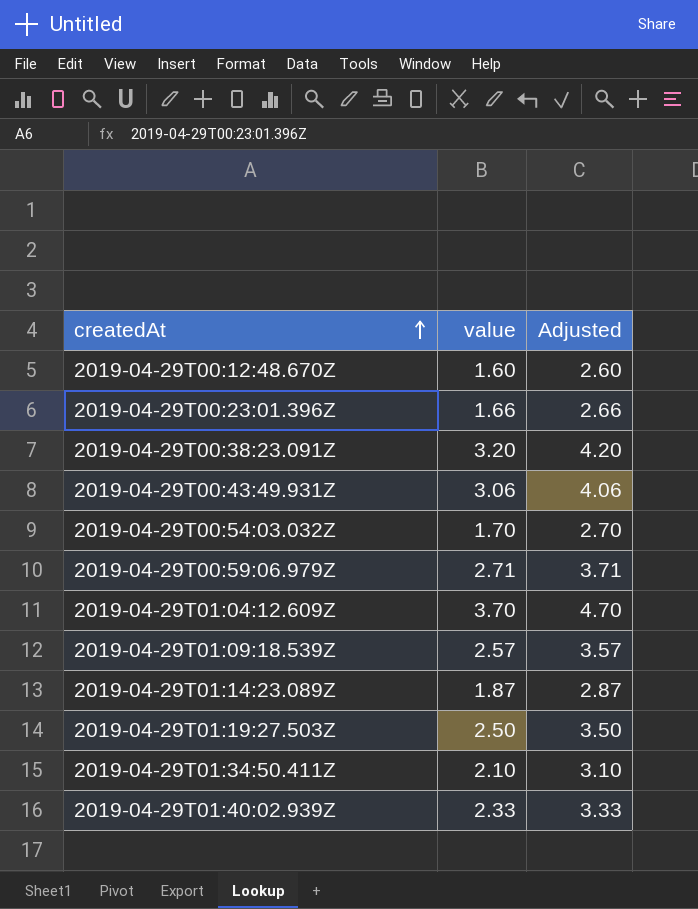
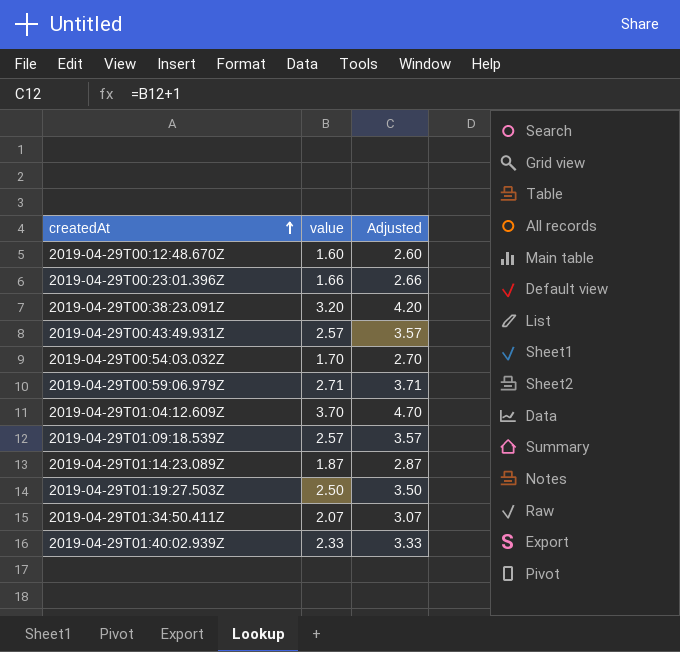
2019-04-29T00:43:49.931Z | value: 3.06 -> 2.57
2019-04-29T00:43:49.931Z | Adjusted: 4.06 -> 3.57
2019-04-29T01:34:50.411Z | value: 2.10 -> 2.07
2019-04-29T01:34:50.411Z | Adjusted: 3.10 -> 3.07

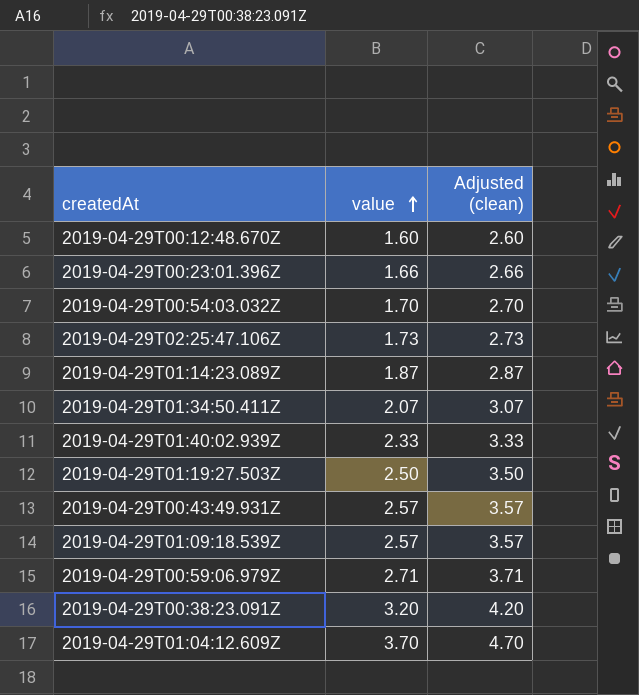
row order: createdAt ascending -> value ascending
column name: Adjusted -> Adjusted (clean)
row 2019-04-29T02:25:47.106Z: none -> 1.73 | 2.73

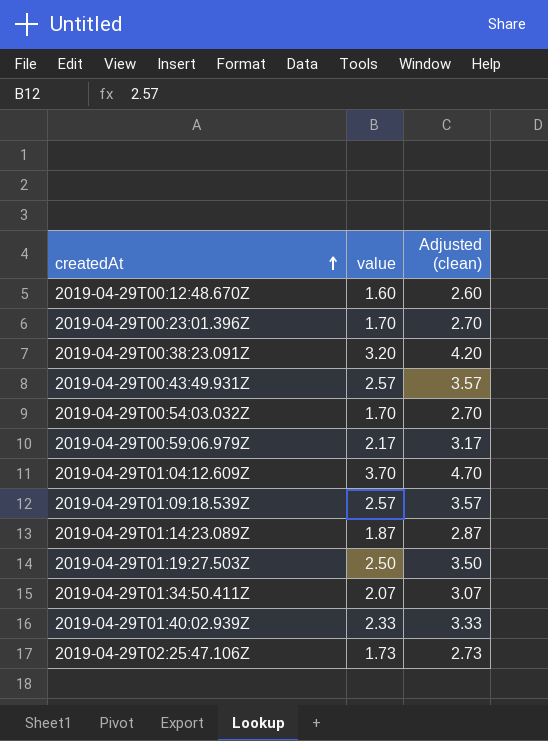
row order: value ascending -> createdAt ascending
2019-04-29T00:23:01.396Z | value: 1.66 -> 1.70
2019-04-29T00:23:01.396Z | Adjusted (clean): 2.66 -> 2.70
2019-04-29T00:59:06.979Z | value: 2.71 -> 2.17
2019-04-29T00:59:06.979Z | Adjusted (clean): 3.71 -> 3.17

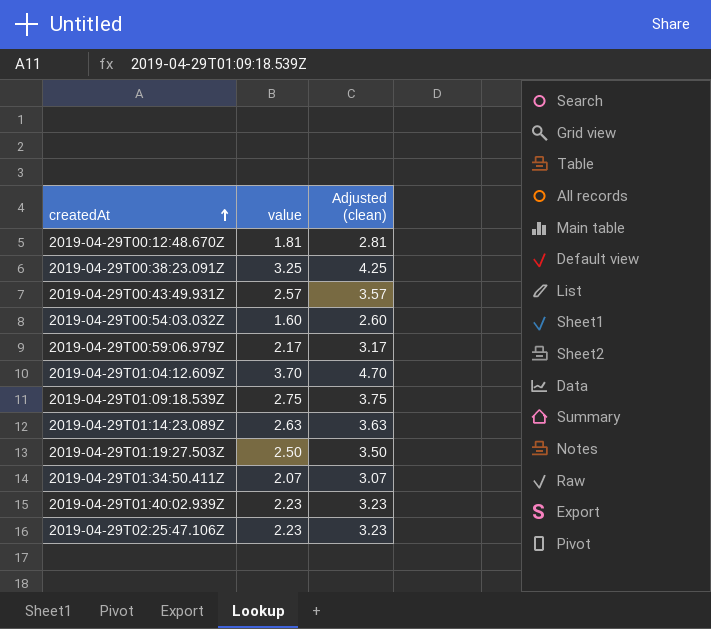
row 2019-04-29T00:23:01.396Z: 1.70 | 2.70 -> none
2019-04-29T00:12:48.670Z | value: 1.60 -> 1.81
2019-04-29T00:12:48.670Z | Adjusted (clean): 2.60 -> 2.81
2019-04-29T00:38:23.091Z | value: 3.20 -> 3.25
2019-04-29T00:38:23.091Z | Adjusted (clean): 4.20 -> 4.25
2019-04-29T00:54:03.032Z | value: 1.70 -> 1.60
2019-04-29T00:54:03.032Z | Adjusted (clean): 2.70 -> 2.60
2019-04-29T01:09:18.539Z | value: 2.57 -> 2.75
2019-04-29T01:09:18.539Z | Adjusted (clean): 3.57 -> 3.75
2019-04-29T01:14:23.089Z | value: 1.87 -> 2.63
2019-04-29T01:14:23.089Z | Adjusted (clean): 2.87 -> 3.63
2019-04-29T01:40:02.939Z | value: 2.33 -> 2.23
2019-04-29T01:40:02.939Z | Adjusted (clean): 3.33 -> 3.23
2019-04-29T02:25:47.106Z | value: 1.73 -> 2.23
2019-04-29T02:25:47.106Z | Adjusted (clean): 2.73 -> 3.23

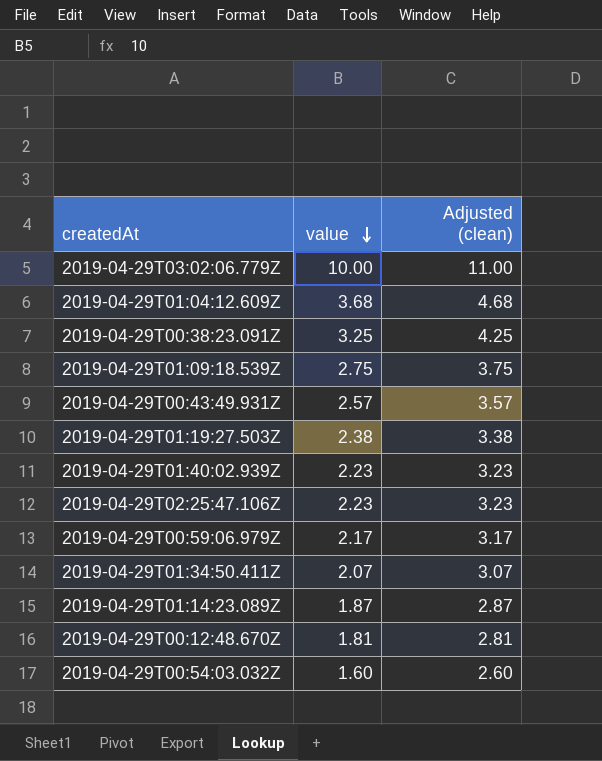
row order: createdAt ascending -> value descending
row 2019-04-29T03:02:06.779Z: none -> 10.00 | 11.00
2019-04-29T01:04:12.609Z | value: 3.70 -> 3.68
2019-04-29T01:04:12.609Z | Adjusted (clean): 4.70 -> 4.68
2019-04-29T01:19:27.503Z | value: 2.50 -> 2.38
2019-04-29T01:19:27.503Z | Adjusted (clean): 3.50 -> 3.38
2019-04-29T01:14:23.089Z | value: 2.63 -> 1.87
2019-04-29T01:14:23.089Z | Adjusted (clean): 3.63 -> 2.87

